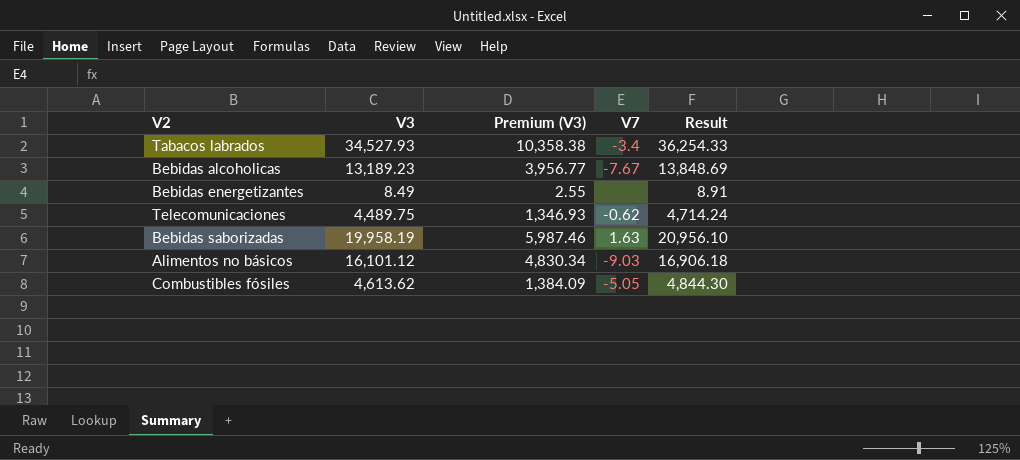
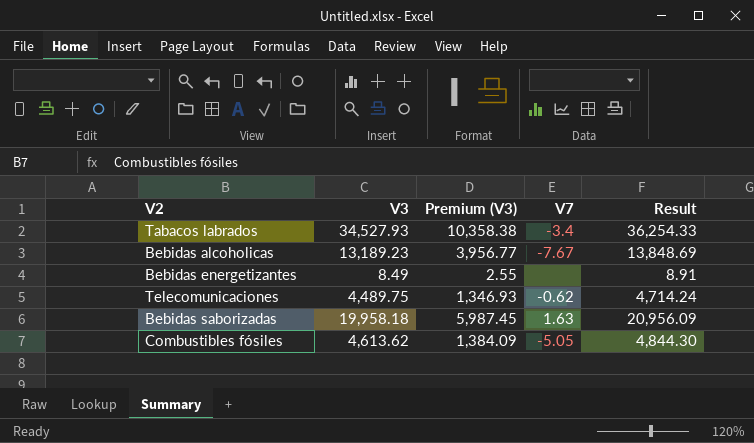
row Alimentos no básicos: 16,101.12 | 4,830.34 | -9.03 | 16,906.18 -> none
Bebidas saborizadas | V3: 19,958.19 -> 19,958.18
Bebidas saborizadas | Premium (V3): 5,987.46 -> 5,987.45
Bebidas saborizadas | Result: 20,956.10 -> 20,956.09

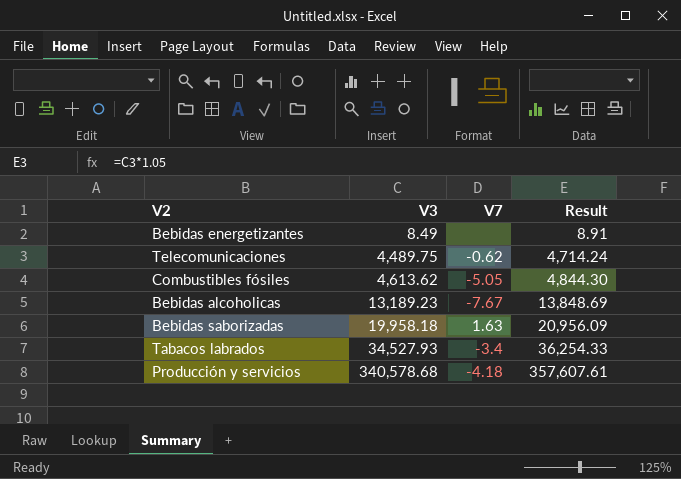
row order: none -> V3 ascending
column Premium (V3) | formula: [V3] * 0.3 -> none
row Producción y servicios: none -> 340,578.68 | -4.18 | 357,607.61

